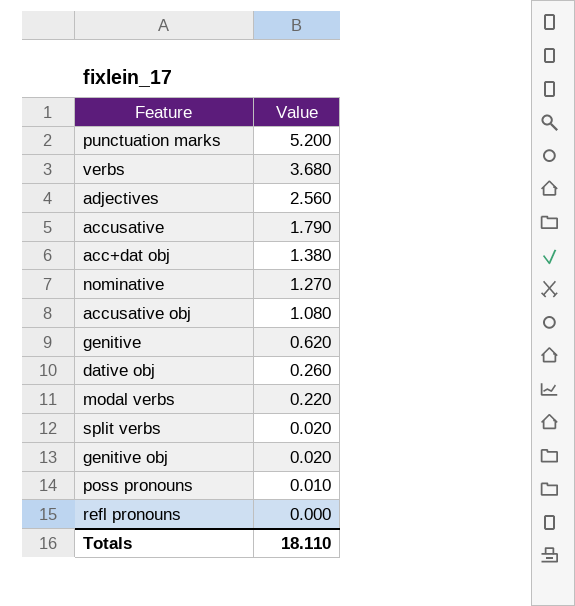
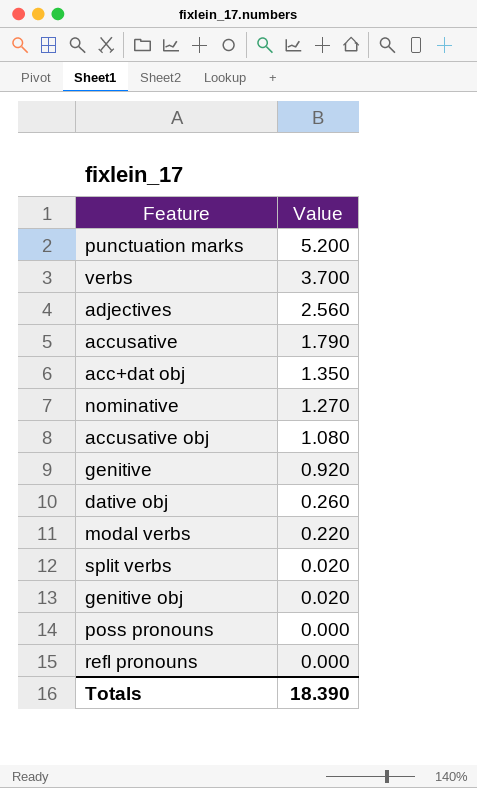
verbs | Value: 3.680 -> 3.700
acc+dat obj | Value: 1.380 -> 1.350
genitive | Value: 0.620 -> 0.920
poss pronouns | Value: 0.010 -> 0.000
Totals | Value: 18.110 -> 18.390

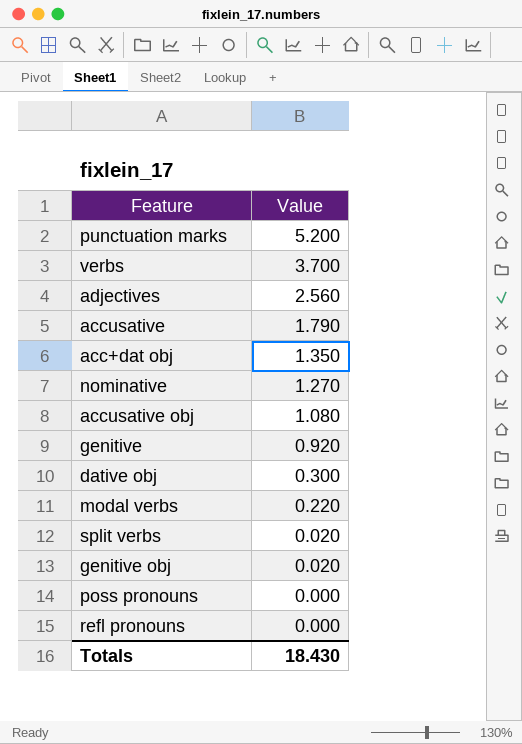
dative obj | Value: 0.260 -> 0.300
Totals | Value: 18.390 -> 18.430

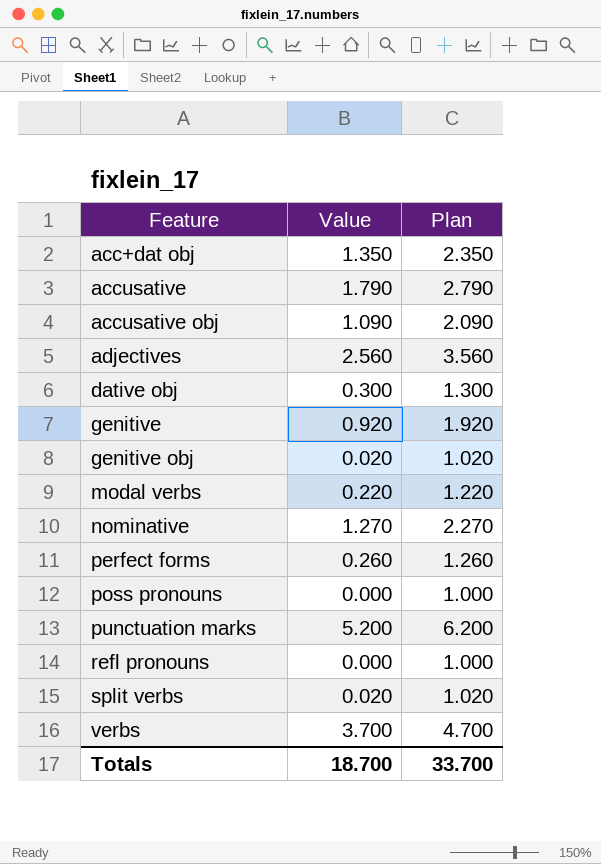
row order: Value descending -> Feature ascending
column Plan | formula: none -> [Value] + 1
accusative obj | Value: 1.080 -> 1.090
row perfect forms: none -> 0.260 | 1.260
Totals | Value: 18.430 -> 18.700

